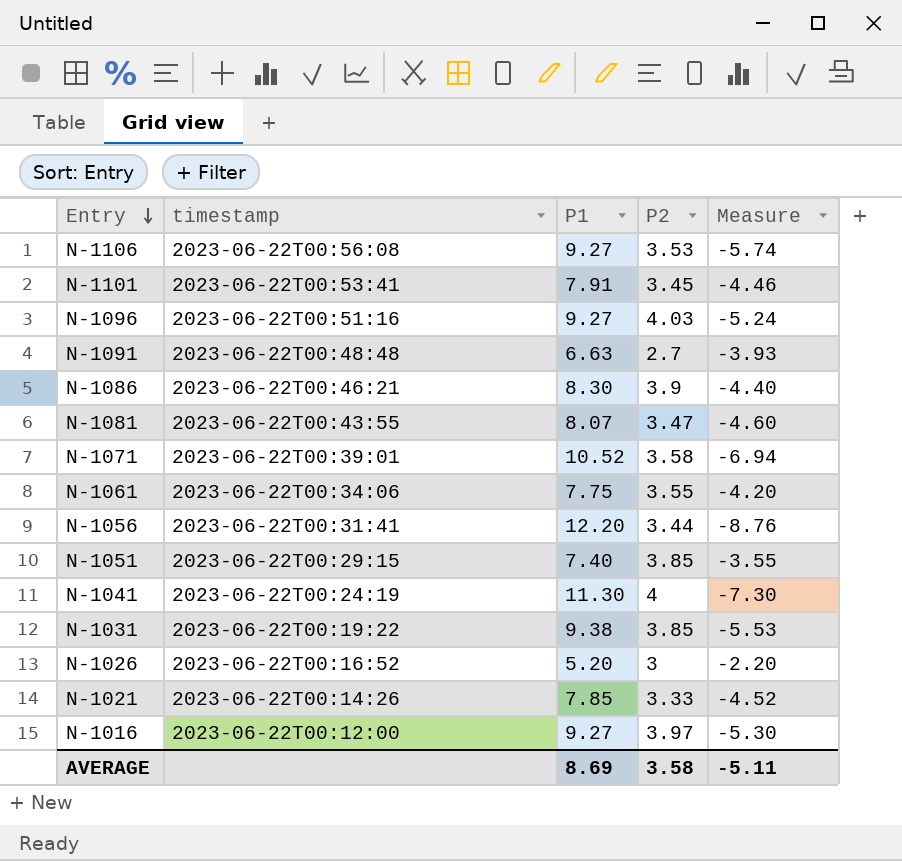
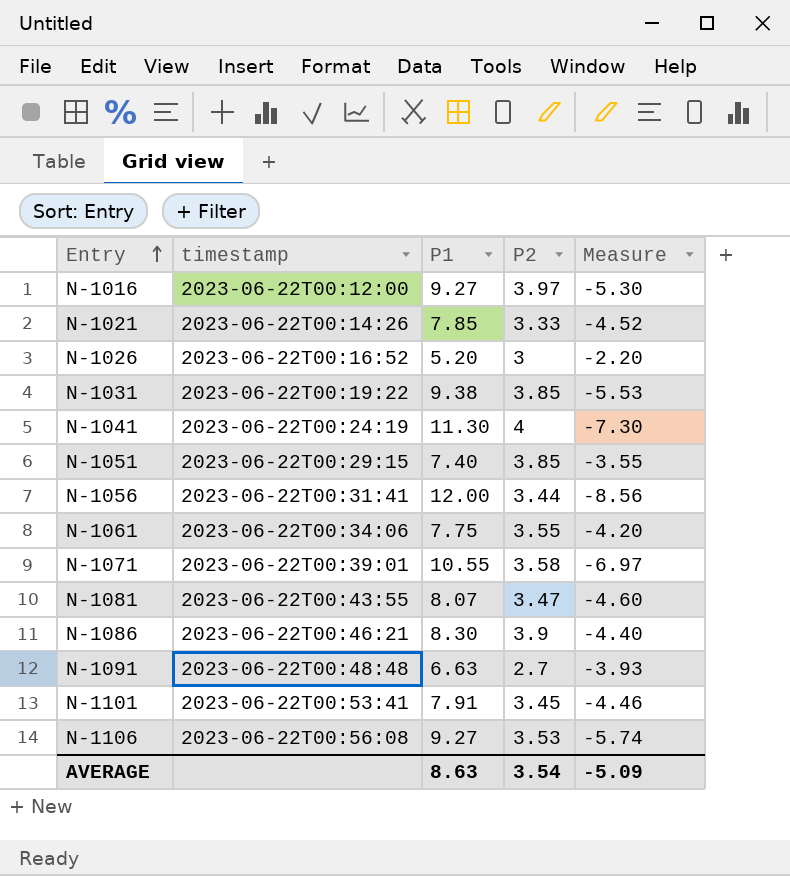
row order: Entry descending -> Entry ascending
row N-1096: 2023-06-22T00:51:16 | 9.27 | 4.03 | -5.24 -> none
N-1056 | P1: 12.20 -> 12.00
N-1056 | Measure: -8.76 -> -8.56
N-1071 | P1: 10.52 -> 10.55
N-1071 | Measure: -6.94 -> -6.97
AVERAGE | P1: 8.69 -> 8.63
AVERAGE | P2: 3.58 -> 3.54
AVERAGE | Measure: -5.11 -> -5.09

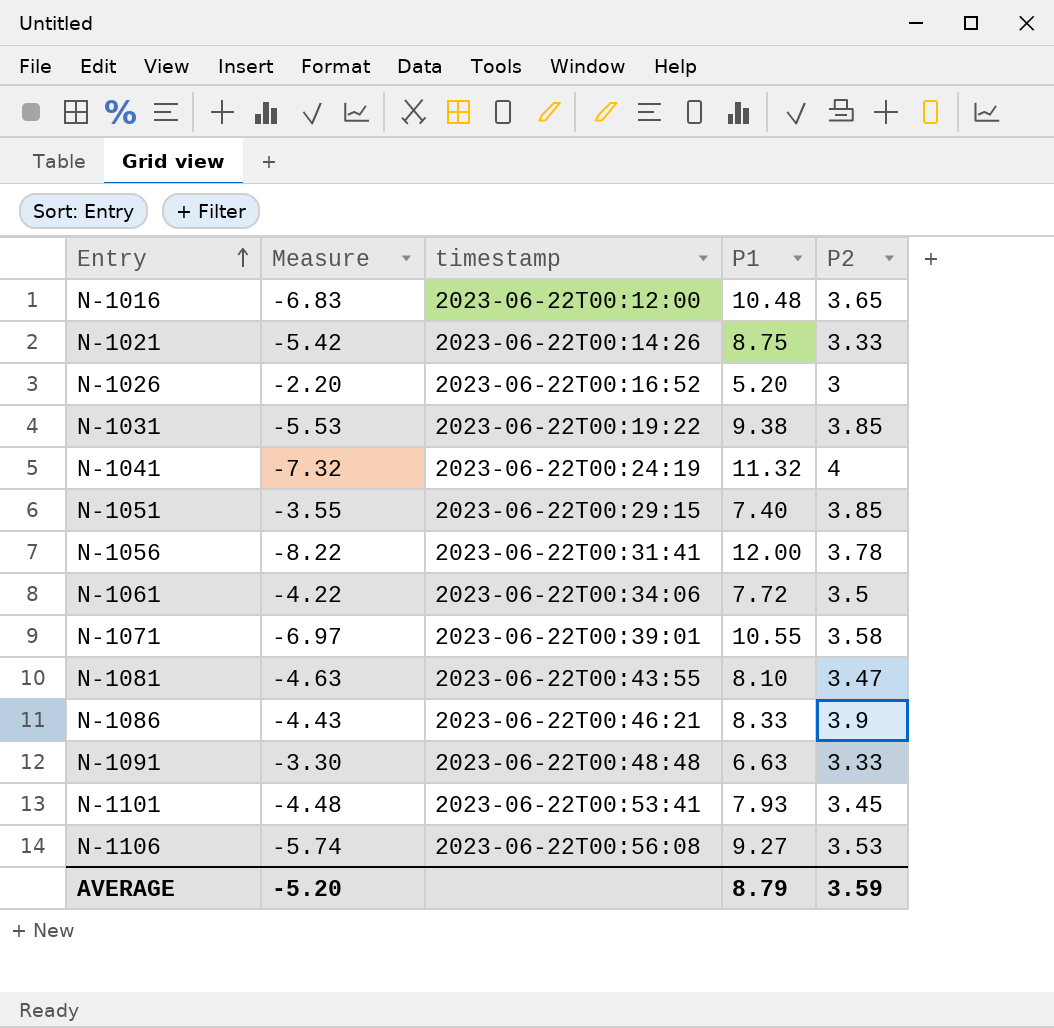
column Measure | position: 5 -> 2
N-1016 | Measure: -5.30 -> -6.83
N-1016 | P1: 9.27 -> 10.48
N-1016 | P2: 3.97 -> 3.65
N-1021 | Measure: -4.52 -> -5.42
N-1021 | P1: 7.85 -> 8.75
N-1041 | Measure: -7.30 -> -7.32
N-1041 | P1: 11.30 -> 11.32
N-1056 | Measure: -8.56 -> -8.22
N-1056 | P2: 3.44 -> 3.78
N-1061 | Measure: -4.20 -> -4.22
N-1061 | P1: 7.75 -> 7.72
N-1061 | P2: 3.55 -> 3.5
N-1081 | Measure: -4.60 -> -4.63
N-1081 | P1: 8.07 -> 8.10
N-1086 | Measure: -4.40 -> -4.43
N-1086 | P1: 8.30 -> 8.33
N-1091 | Measure: -3.93 -> -3.30
N-1091 | P2: 2.7 -> 3.33
N-1101 | Measure: -4.46 -> -4.48
N-1101 | P1: 7.91 -> 7.93
AVERAGE | Measure: -5.09 -> -5.20
AVERAGE | P1: 8.63 -> 8.79
AVERAGE | P2: 3.54 -> 3.59

